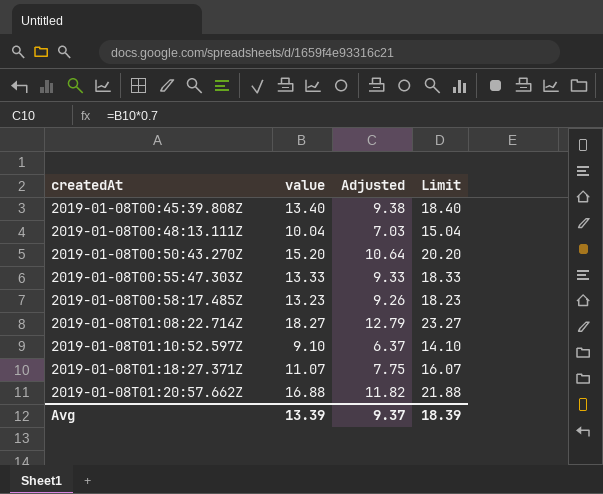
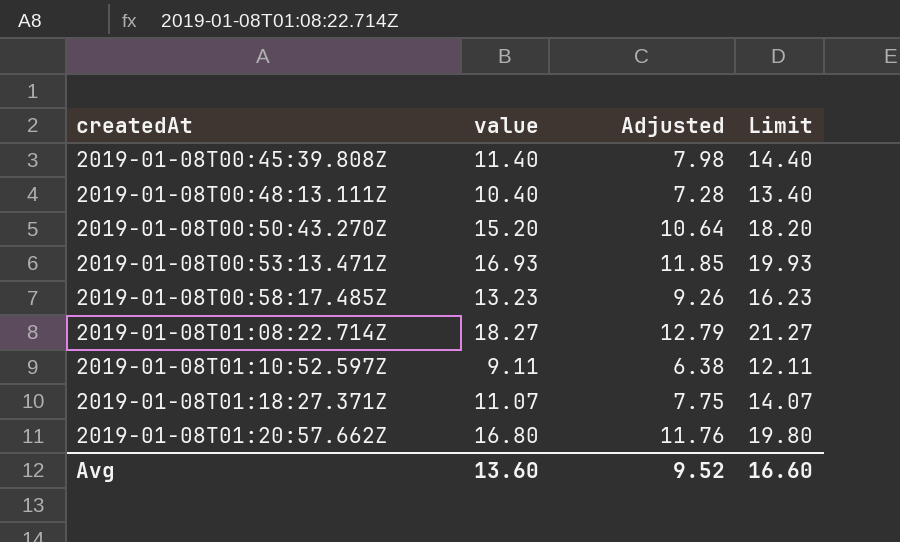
column Limit | formula: [value] + 5 -> [value] + 3
row 2019-01-08T00:55:47.303Z: 13.33 | 9.33 | 18.33 -> none
2019-01-08T00:45:39.808Z | value: 13.40 -> 11.40
2019-01-08T00:45:39.808Z | Adjusted: 9.38 -> 7.98
2019-01-08T00:48:13.111Z | value: 10.04 -> 10.40
2019-01-08T00:48:13.111Z | Adjusted: 7.03 -> 7.28
row 2019-01-08T00:53:13.471Z: none -> 16.93 | 11.85 | 19.93
2019-01-08T01:10:52.597Z | value: 9.10 -> 9.11
2019-01-08T01:10:52.597Z | Adjusted: 6.37 -> 6.38
2019-01-08T01:20:57.662Z | value: 16.88 -> 16.80
2019-01-08T01:20:57.662Z | Adjusted: 11.82 -> 11.76
Avg | value: 13.39 -> 13.60
Avg | Adjusted: 9.37 -> 9.52
Avg | Limit: 18.39 -> 16.60

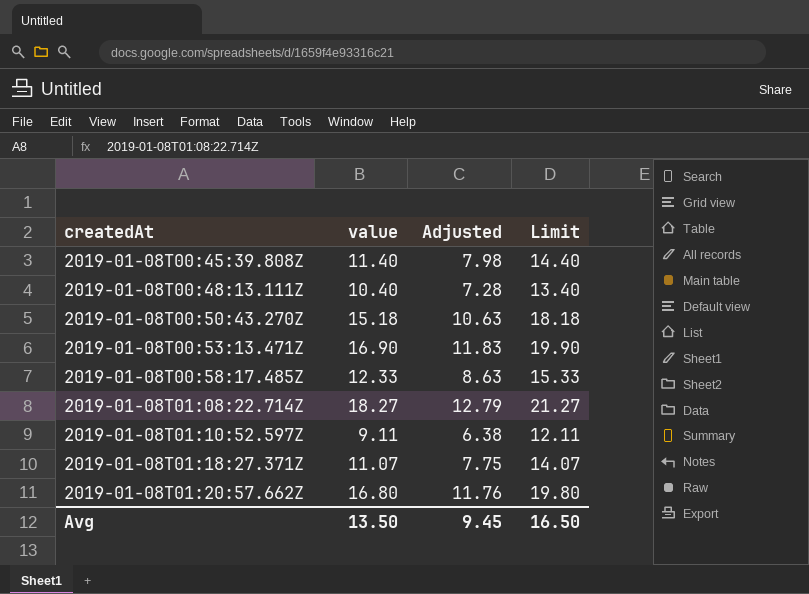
2019-01-08T00:50:43.270Z | value: 15.20 -> 15.18
2019-01-08T00:50:43.270Z | Adjusted: 10.64 -> 10.63
2019-01-08T00:50:43.270Z | Limit: 18.20 -> 18.18
2019-01-08T00:53:13.471Z | value: 16.93 -> 16.90
2019-01-08T00:53:13.471Z | Adjusted: 11.85 -> 11.83
2019-01-08T00:53:13.471Z | Limit: 19.93 -> 19.90
2019-01-08T00:58:17.485Z | value: 13.23 -> 12.33
2019-01-08T00:58:17.485Z | Adjusted: 9.26 -> 8.63
2019-01-08T00:58:17.485Z | Limit: 16.23 -> 15.33
Avg | value: 13.60 -> 13.50
Avg | Adjusted: 9.52 -> 9.45
Avg | Limit: 16.60 -> 16.50

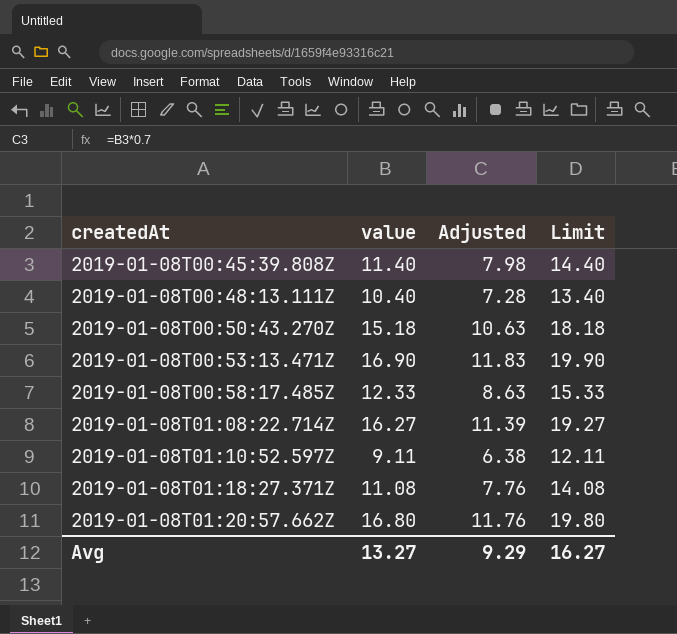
2019-01-08T01:08:22.714Z | value: 18.27 -> 16.27
2019-01-08T01:08:22.714Z | Adjusted: 12.79 -> 11.39
2019-01-08T01:08:22.714Z | Limit: 21.27 -> 19.27
2019-01-08T01:18:27.371Z | value: 11.07 -> 11.08
2019-01-08T01:18:27.371Z | Adjusted: 7.75 -> 7.76
2019-01-08T01:18:27.371Z | Limit: 14.07 -> 14.08
Avg | value: 13.50 -> 13.27
Avg | Adjusted: 9.45 -> 9.29
Avg | Limit: 16.50 -> 16.27

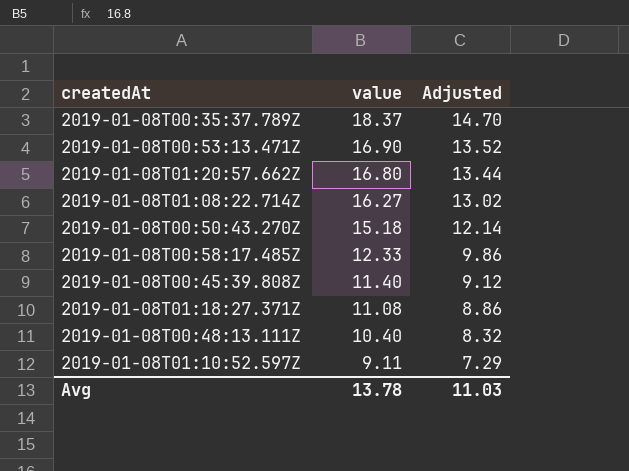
row order: createdAt ascending -> value descending
column Limit | formula: [value] + 3 -> none
column Adjusted | formula: [value] * 0.7 -> [value] * 0.8
row 2019-01-08T00:35:37.789Z: none -> 18.37 | 14.70
Avg | value: 13.27 -> 13.78
Avg | Adjusted: 9.29 -> 11.03

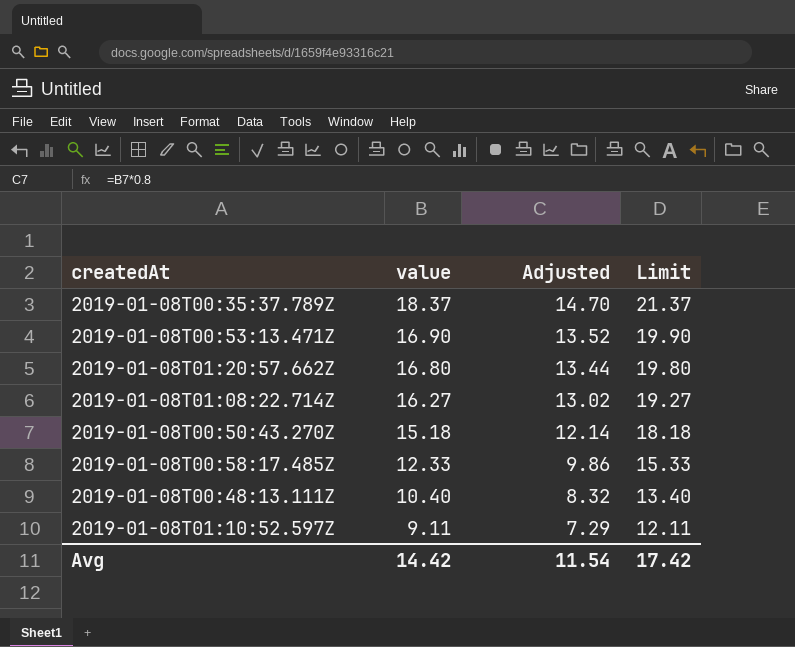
column Limit | formula: none -> [value] + 3
row 2019-01-08T00:45:39.808Z: 11.40 | 9.12 -> none
row 2019-01-08T01:18:27.371Z: 11.08 | 8.86 -> none
Avg | value: 13.78 -> 14.42
Avg | Adjusted: 11.03 -> 11.54

